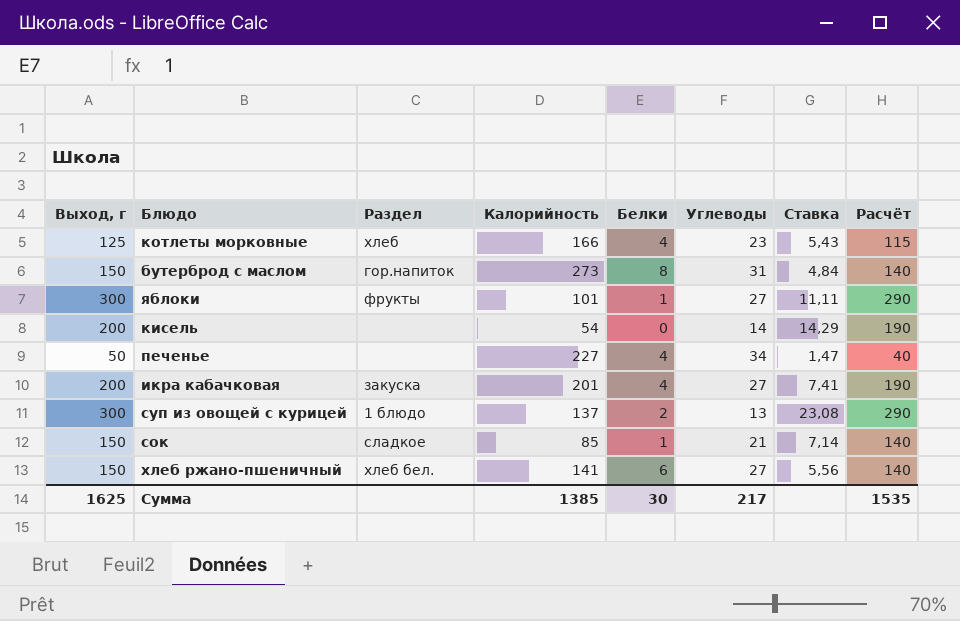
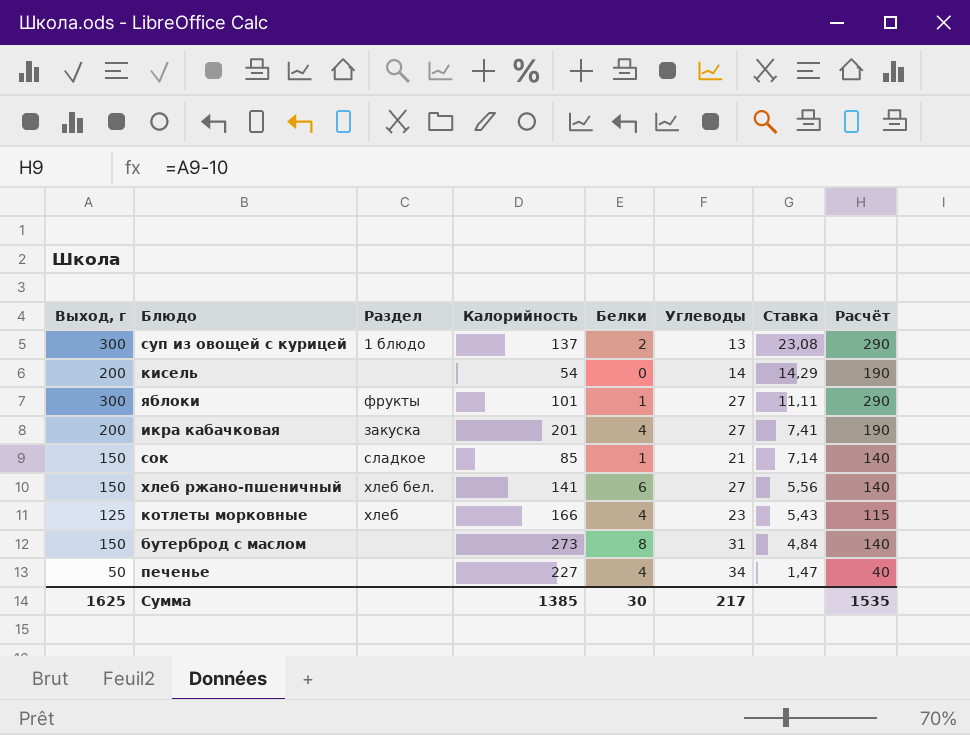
row order: none -> Ставка descending
бутерброд с маслом | Раздел: гор.напиток -> none

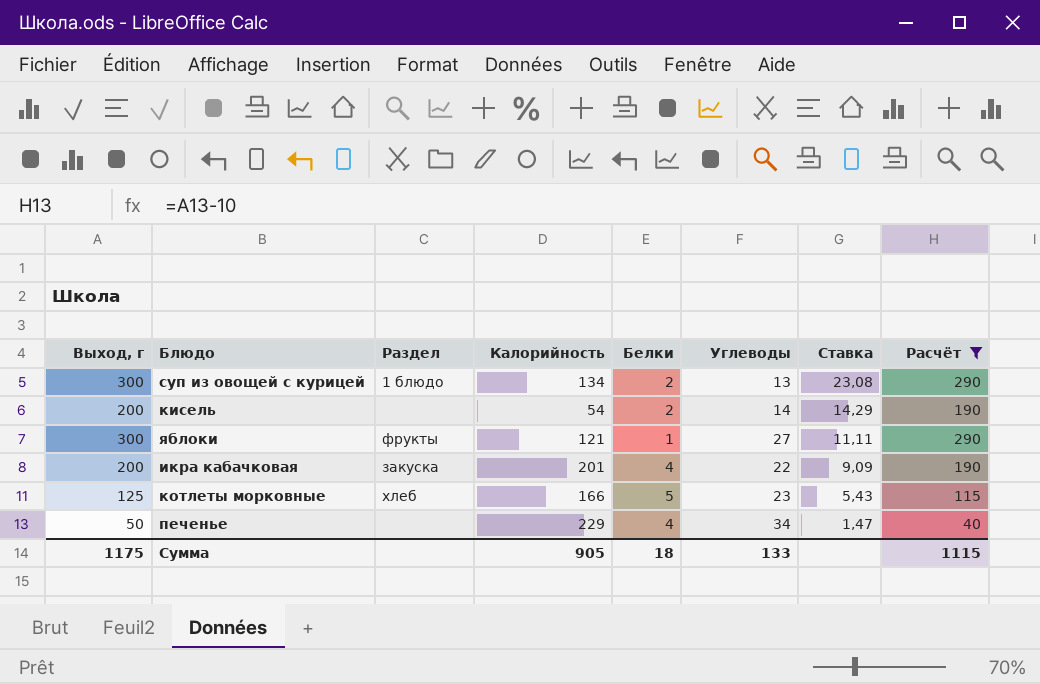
filter: none -> Расчёт != 140
суп из овощей с курицей | Калорийность: 137 -> 134
кисель | Белки: 0 -> 2
яблоки | Калорийность: 101 -> 121
икра кабачковая | Углеводы: 27 -> 22
икра кабачковая | Ставка: 7,41 -> 9,09
котлеты морковные | Белки: 4 -> 5
печенье | Калорийность: 227 -> 229
Сумма | Выход, г: 1625 -> 1175
Сумма | Калорийность: 1385 -> 905
Сумма | Белки: 30 -> 18
Сумма | Углеводы: 217 -> 133
Сумма | Расчёт: 1535 -> 1115

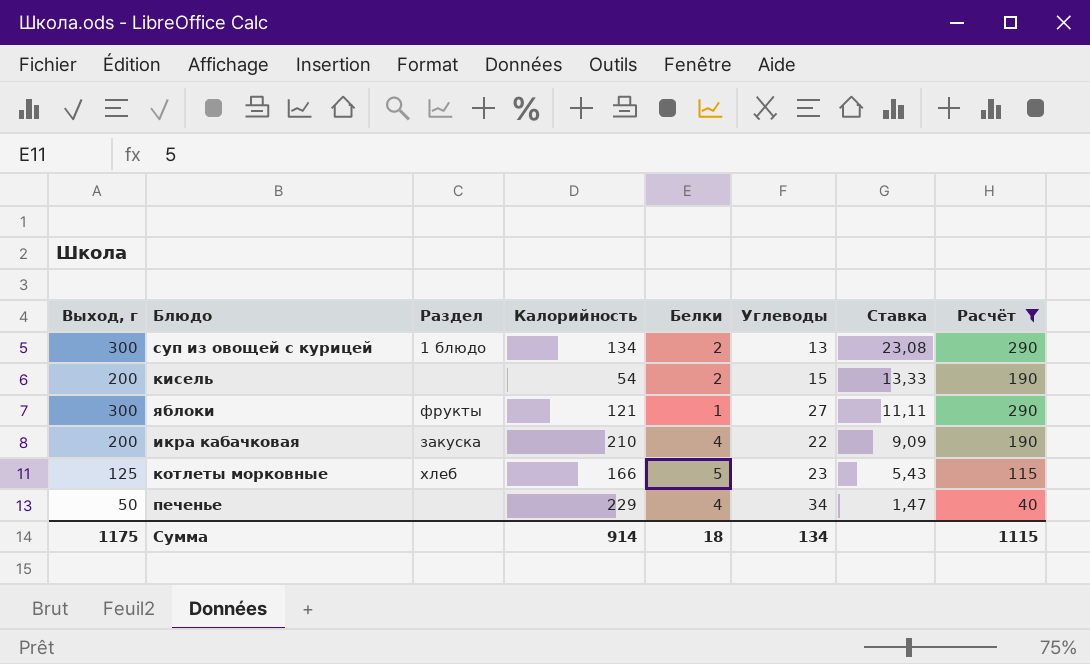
кисель | Углеводы: 14 -> 15
кисель | Ставка: 14,29 -> 13,33
икра кабачковая | Калорийность: 201 -> 210
Сумма | Калорийность: 905 -> 914
Сумма | Углеводы: 133 -> 134

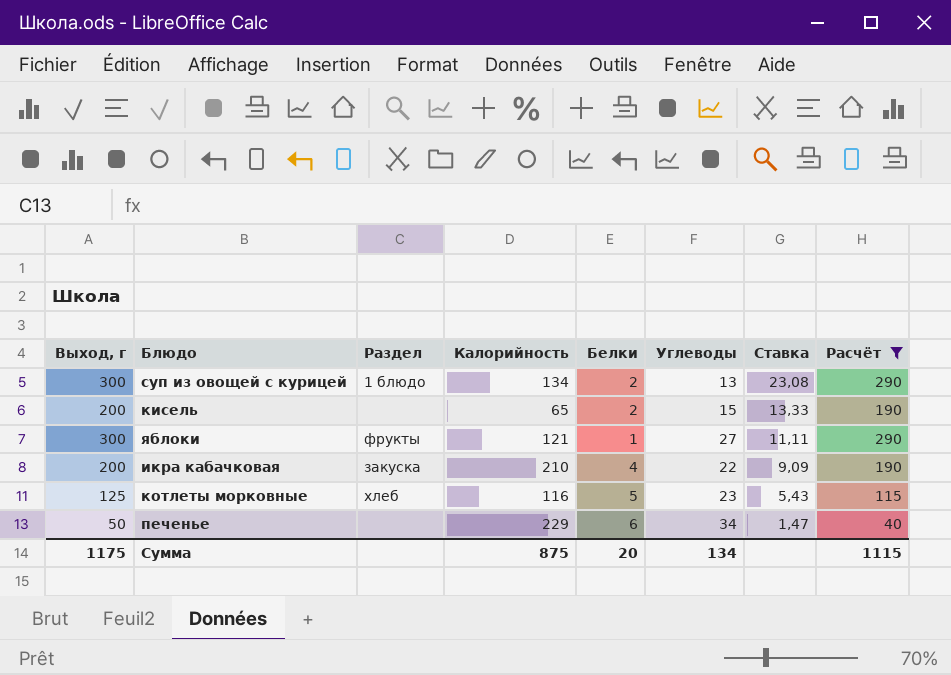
кисель | Калорийность: 54 -> 65
котлеты морковные | Калорийность: 166 -> 116
печенье | Белки: 4 -> 6
Сумма | Калорийность: 914 -> 875
Сумма | Белки: 18 -> 20

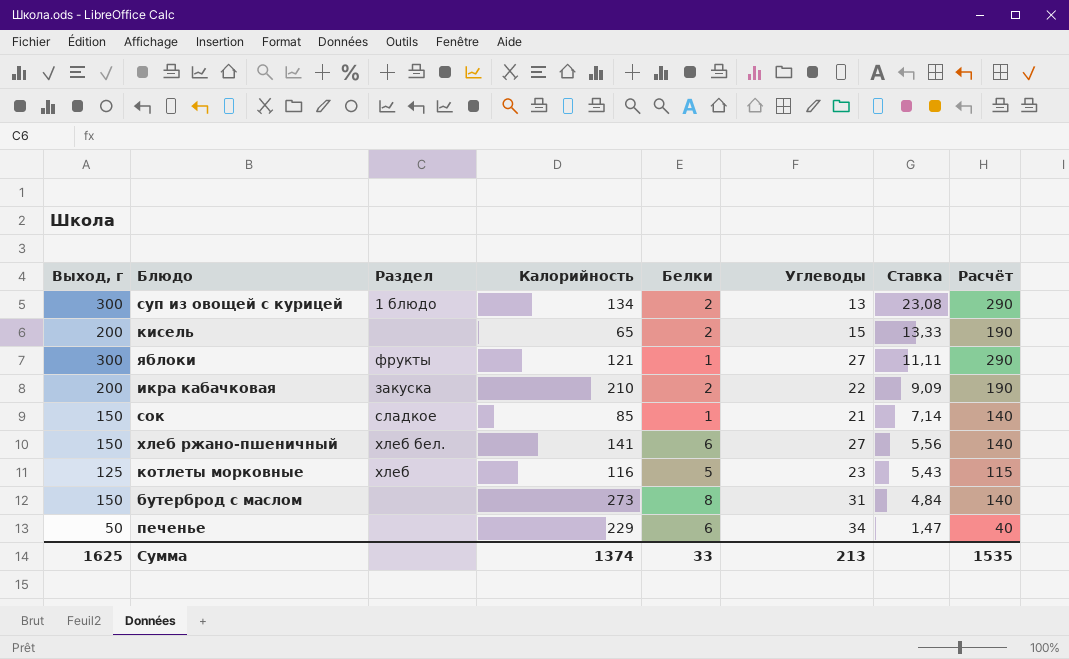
filter: Расчёт != 140 -> none
икра кабачковая | Белки: 4 -> 2
Сумма | Выход, г: 1175 -> 1625
Сумма | Калорийность: 875 -> 1374
Сумма | Белки: 20 -> 33
Сумма | Углеводы: 134 -> 213
Сумма | Расчёт: 1115 -> 1535

